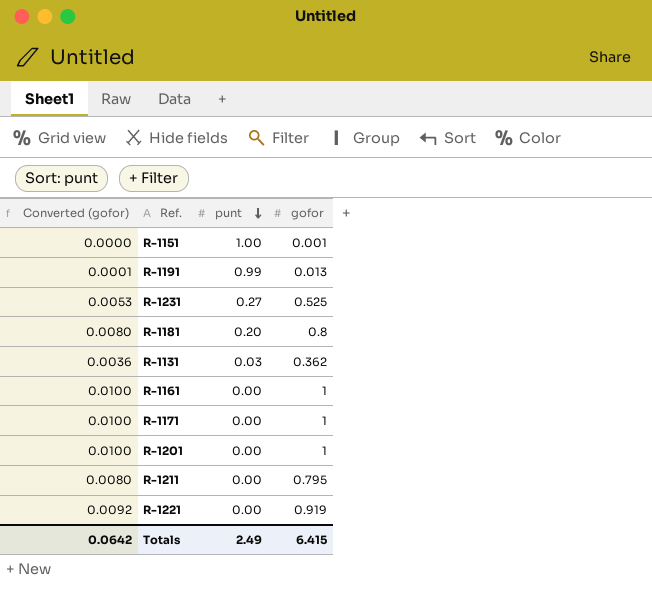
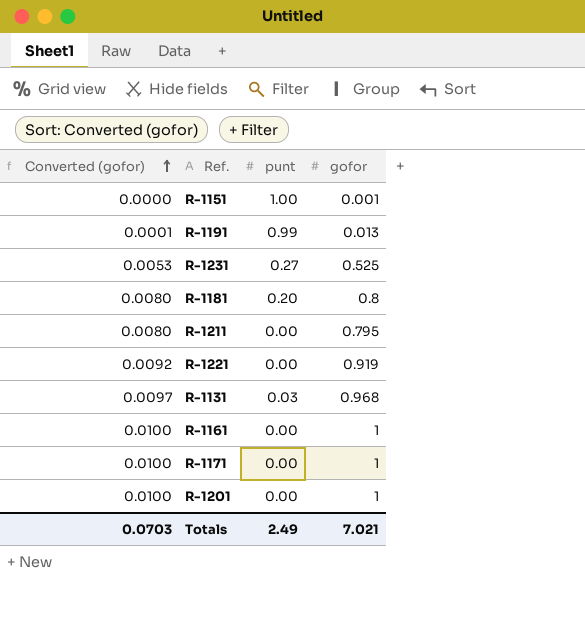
row order: punt descending -> Converted (gofor) ascending
R-1131 | Converted (gofor): 0.0036 -> 0.0097
R-1131 | gofor: 0.362 -> 0.968
Totals | Converted (gofor): 0.0642 -> 0.0703
Totals | gofor: 6.415 -> 7.021

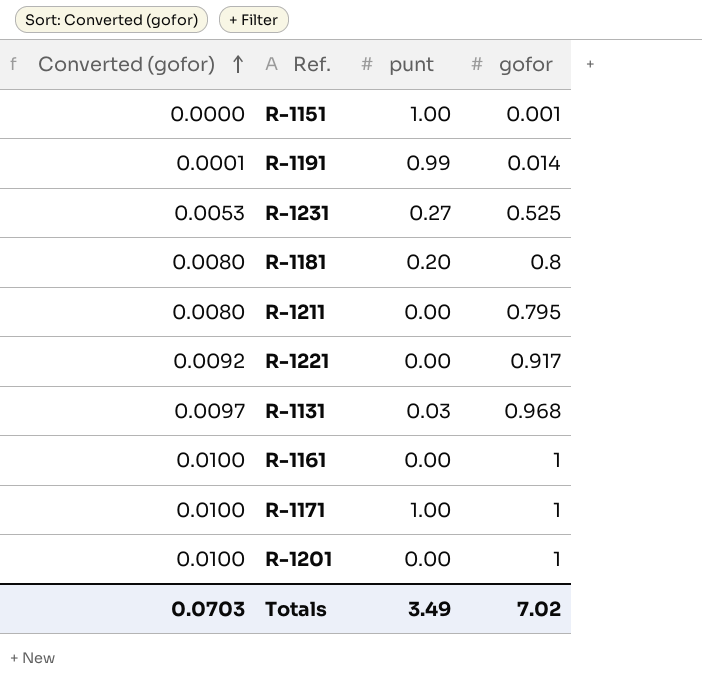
R-1191 | gofor: 0.013 -> 0.014
R-1221 | gofor: 0.919 -> 0.917
R-1171 | punt: 0.00 -> 1.00
Totals | punt: 2.49 -> 3.49
Totals | gofor: 7.021 -> 7.02

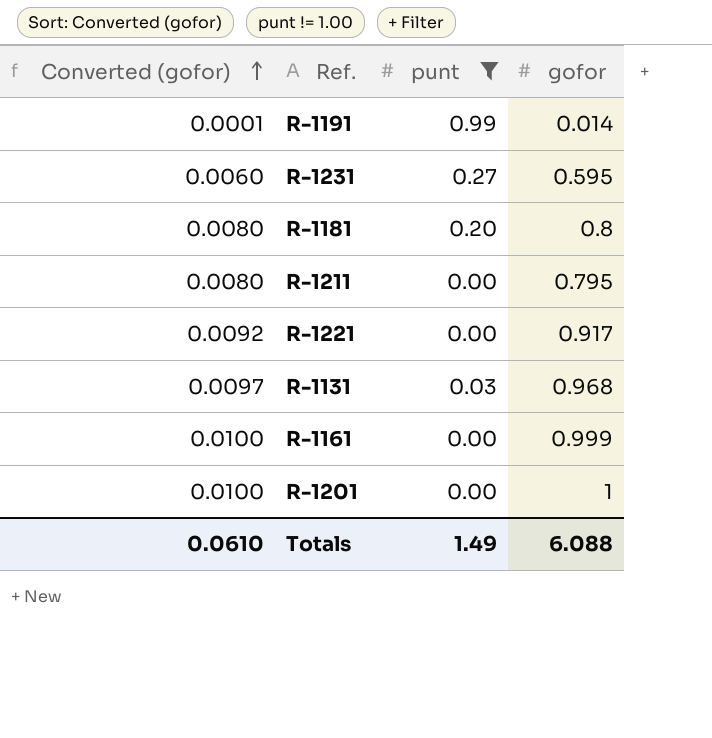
filter: none -> punt != 1.00
R-1231 | Converted (gofor): 0.0053 -> 0.0060
R-1231 | gofor: 0.525 -> 0.595
R-1161 | gofor: 1 -> 0.999
Totals | Converted (gofor): 0.0703 -> 0.0610
Totals | punt: 3.49 -> 1.49
Totals | gofor: 7.02 -> 6.088

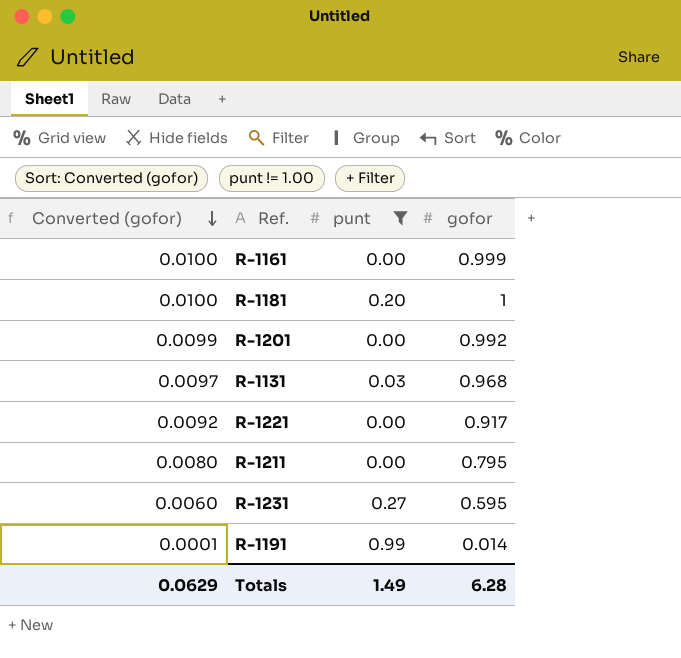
row order: Converted (gofor) ascending -> Converted (gofor) descending
R-1181 | Converted (gofor): 0.0080 -> 0.0100
R-1181 | gofor: 0.8 -> 1
R-1201 | Converted (gofor): 0.0100 -> 0.0099
R-1201 | gofor: 1 -> 0.992
Totals | Converted (gofor): 0.0610 -> 0.0629
Totals | gofor: 6.088 -> 6.28

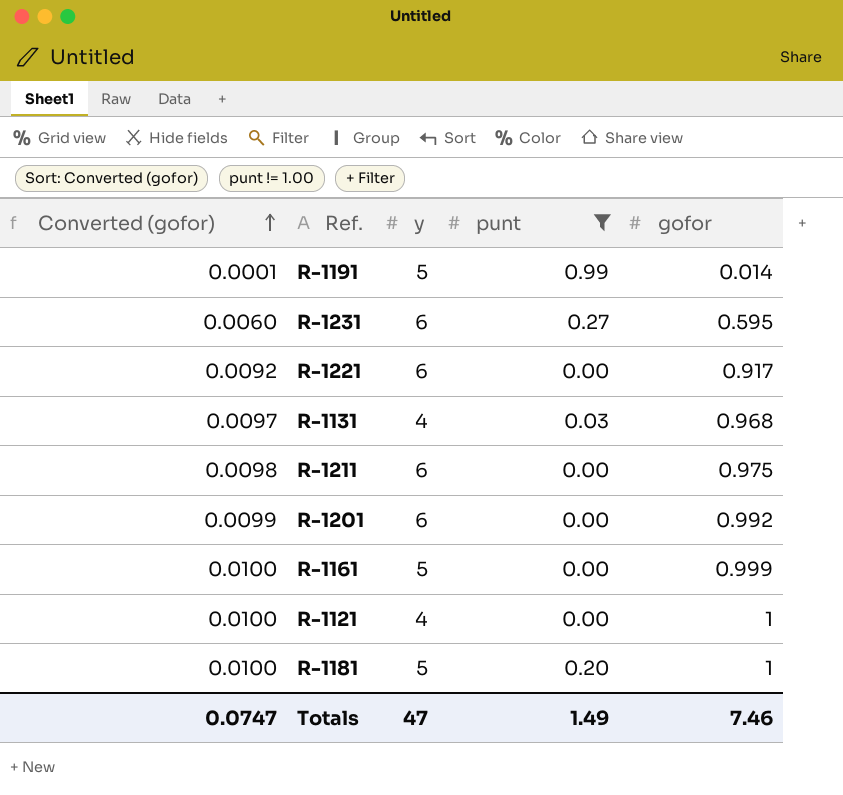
row order: Converted (gofor) descending -> Converted (gofor) ascending
column y | position: none -> 3
R-1211 | Converted (gofor): 0.0080 -> 0.0098
R-1211 | gofor: 0.795 -> 0.975
row R-1121: none -> 0.0100 | 4 | 0.00 | 1
Totals | Converted (gofor): 0.0629 -> 0.0747
Totals | gofor: 6.28 -> 7.46

